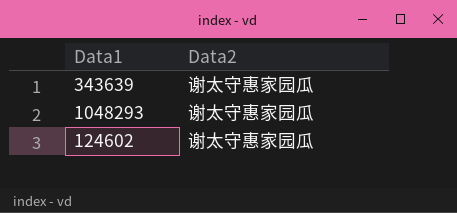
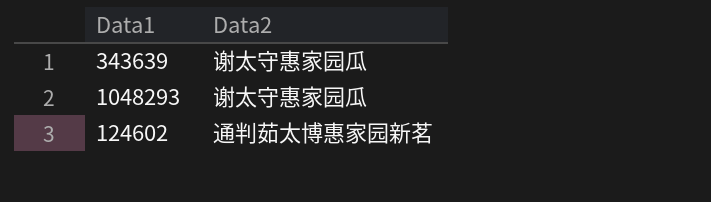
124602 | Data2: 谢太守惠家园瓜 -> 通判茹太博惠家园新茗

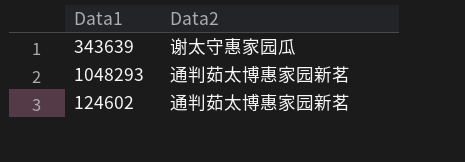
1048293 | Data2: 谢太守惠家园瓜 -> 通判茹太博惠家园新茗

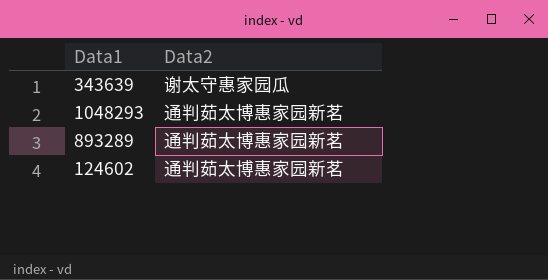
row 893289: none -> 通判茹太博惠家园新茗

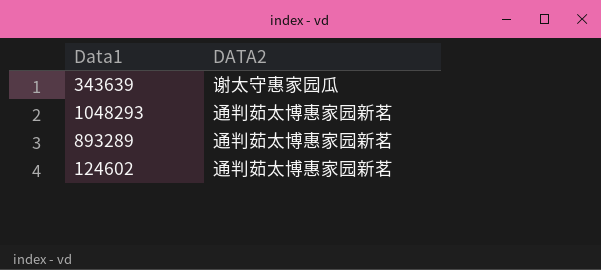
column name: Data2 -> DATA2

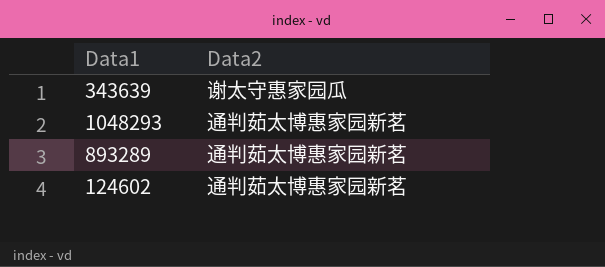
column name: DATA2 -> Data2

